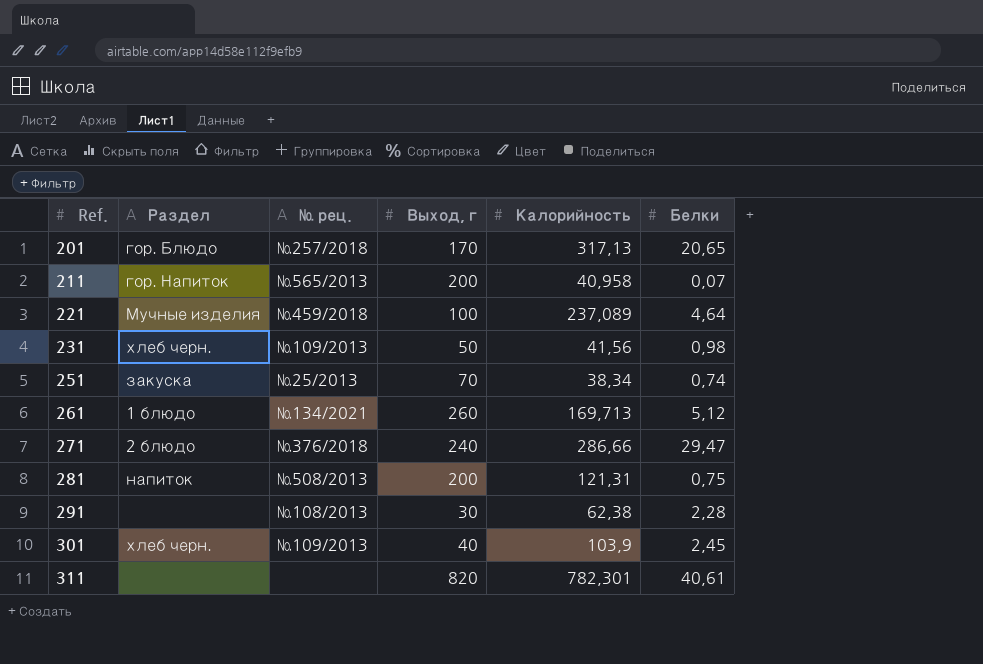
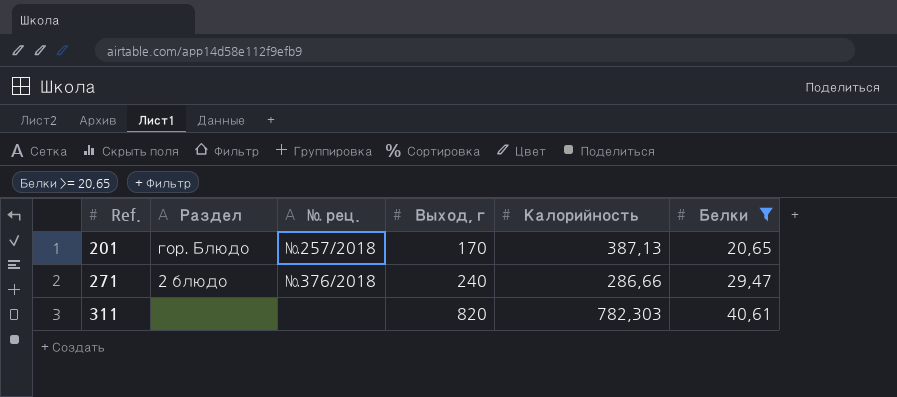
filter: none -> Белки >= 20,65
201 | Калорийность: 317,13 -> 387,13
311 | Калорийность: 782,301 -> 782,303

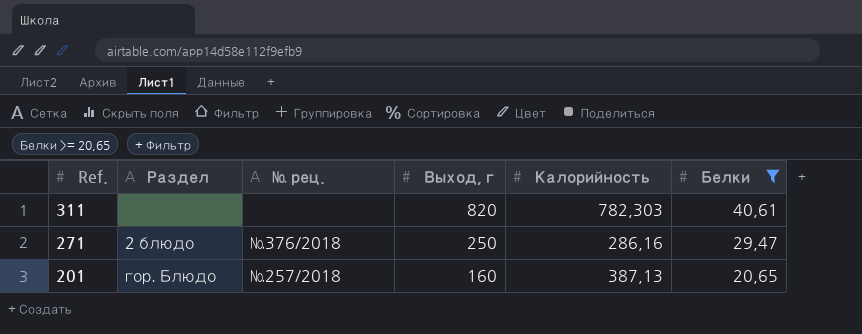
row order: Ref. ascending -> Ref. descending
271 | Выход, г: 240 -> 250
271 | Калорийность: 286,66 -> 286,16
201 | Выход, г: 170 -> 160

